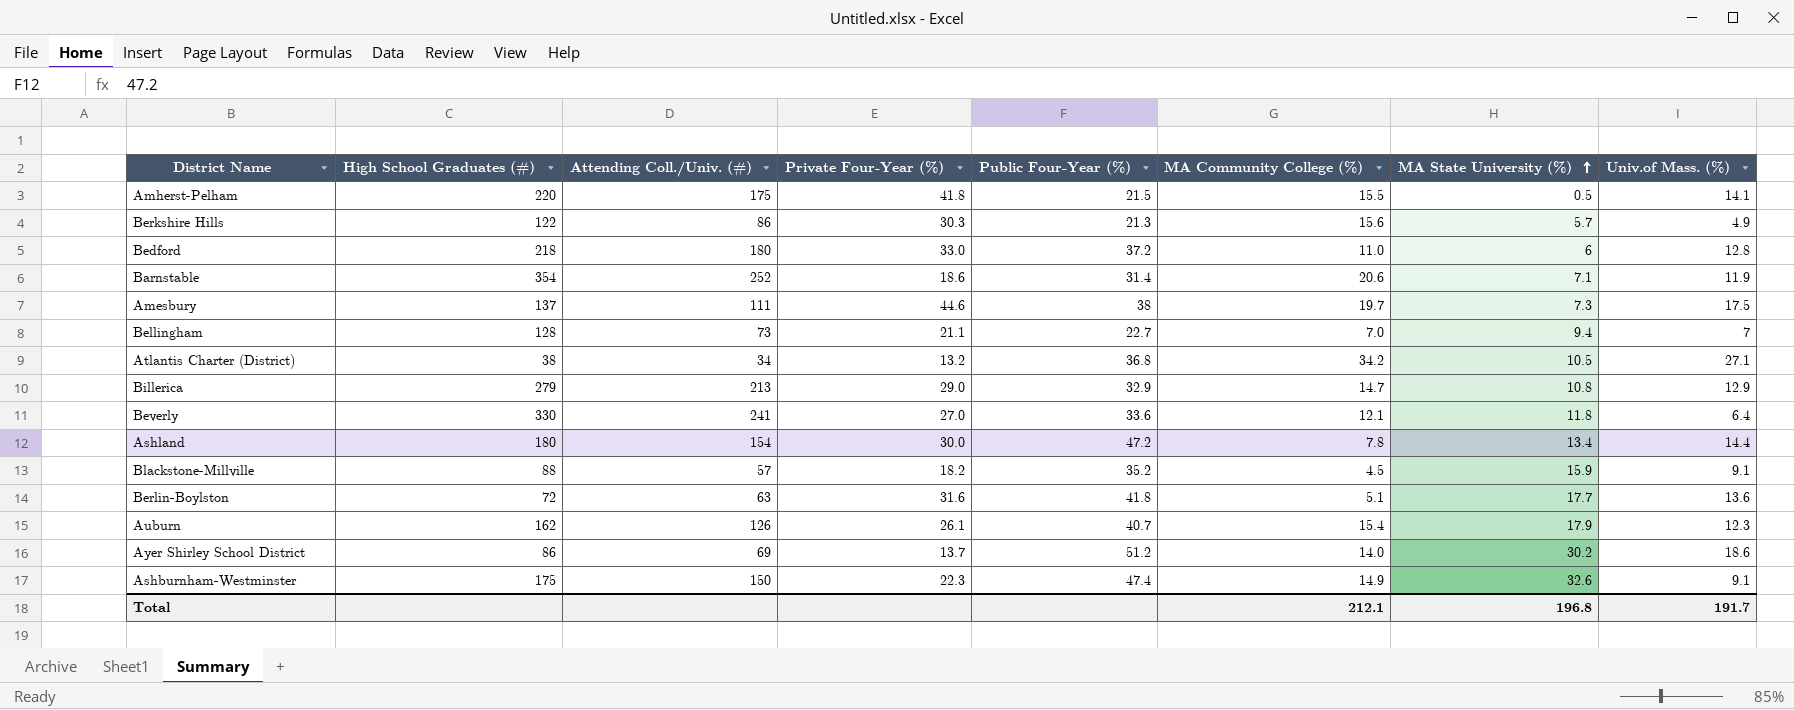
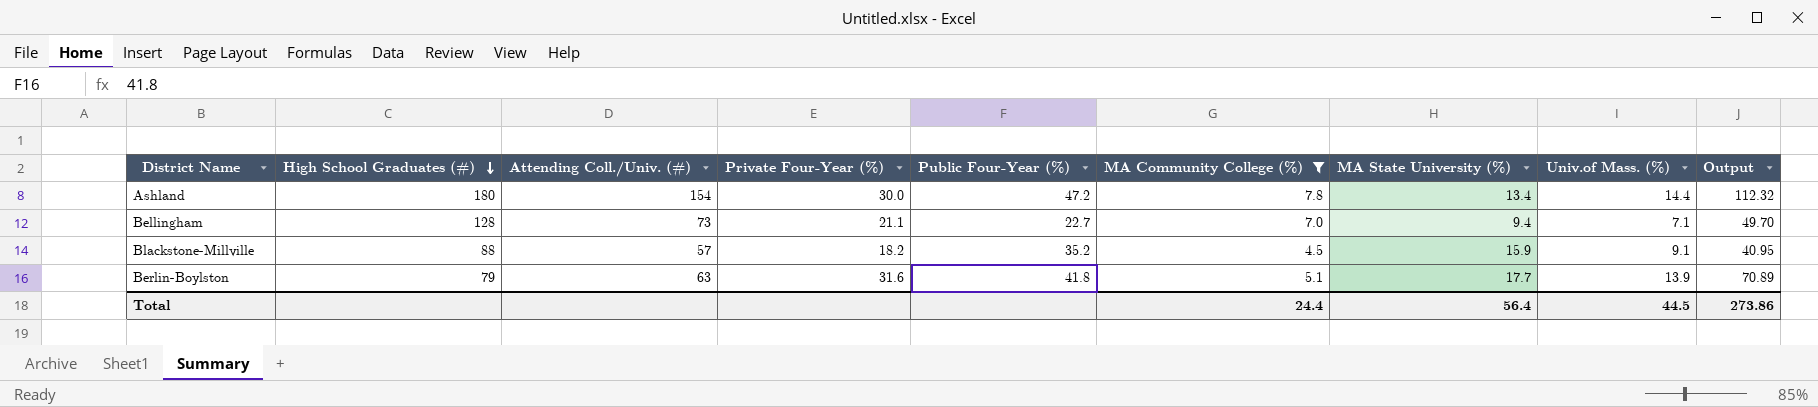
filter: none -> MA Community College (%) <= 7.8
row order: MA State University (%) ascending -> High School Graduates (#) descending
column Output | formula: none -> [MA Community College (%)] * [Univ.of Mass. (%)]
Bellingham | Univ.of Mass. (%): 7 -> 7.1
Berlin-Boylston | High School Graduates (#): 72 -> 79
Berlin-Boylston | Univ.of Mass. (%): 13.6 -> 13.9
Total | MA Community College (%): 212.1 -> 24.4
Total | MA State University (%): 196.8 -> 56.4
Total | Univ.of Mass. (%): 191.7 -> 44.5

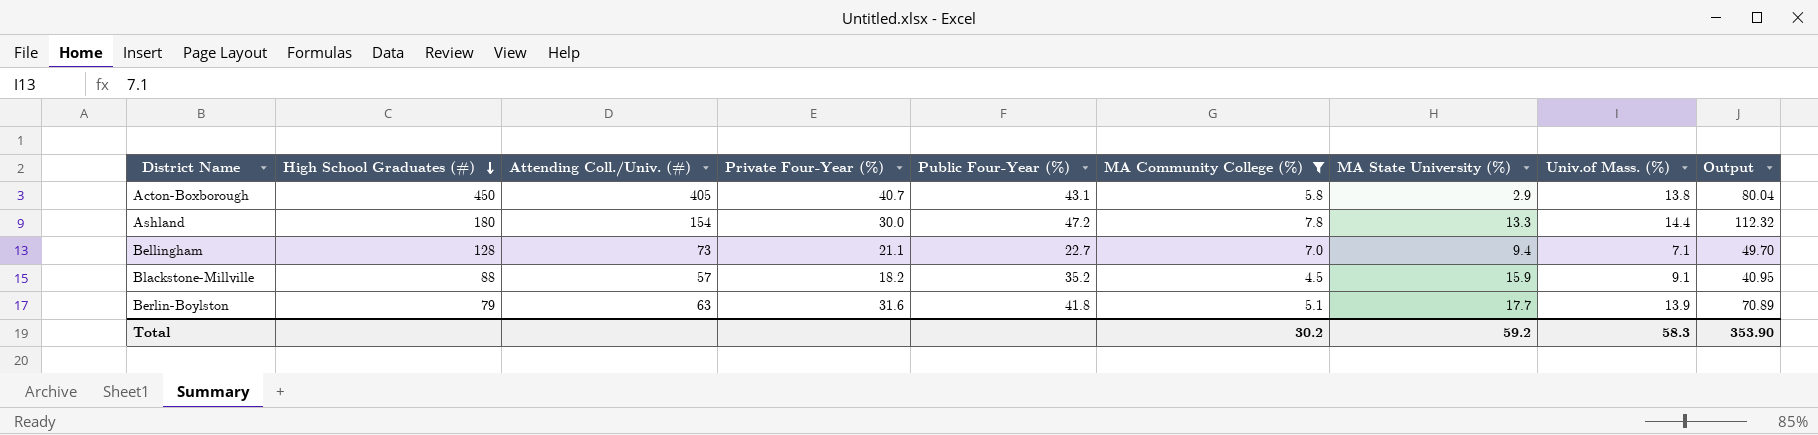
row Acton-Boxborough: none -> 450 | 405 | 40.7 | 43.1 | 5.8 | 2.9 | 13.8 | 80.04
Ashland | MA State University (%): 13.4 -> 13.3
Total | MA Community College (%): 24.4 -> 30.2
Total | MA State University (%): 56.4 -> 59.2
Total | Univ.of Mass. (%): 44.5 -> 58.3
Total | Output: 273.86 -> 353.90

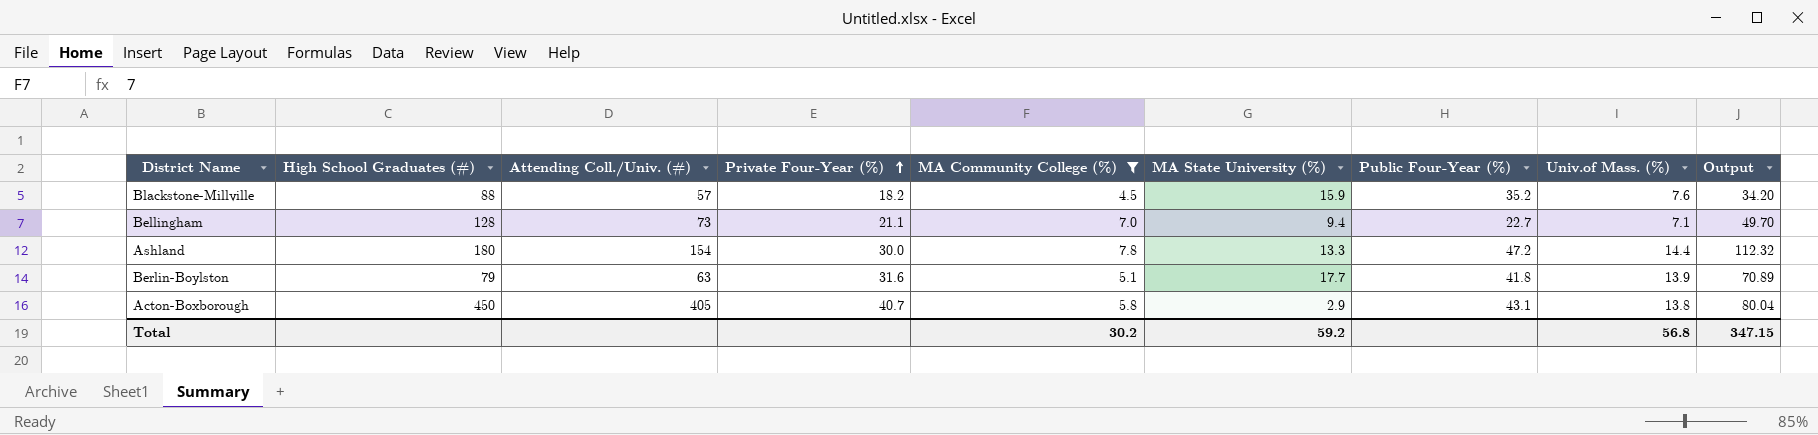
row order: High School Graduates (#) descending -> Private Four-Year (%) ascending
column Public Four-Year (%) | position: 5 -> 7
Blackstone-Millville | Univ.of Mass. (%): 9.1 -> 7.6
Blackstone-Millville | Output: 40.95 -> 34.20
Total | Univ.of Mass. (%): 58.3 -> 56.8
Total | Output: 353.90 -> 347.15

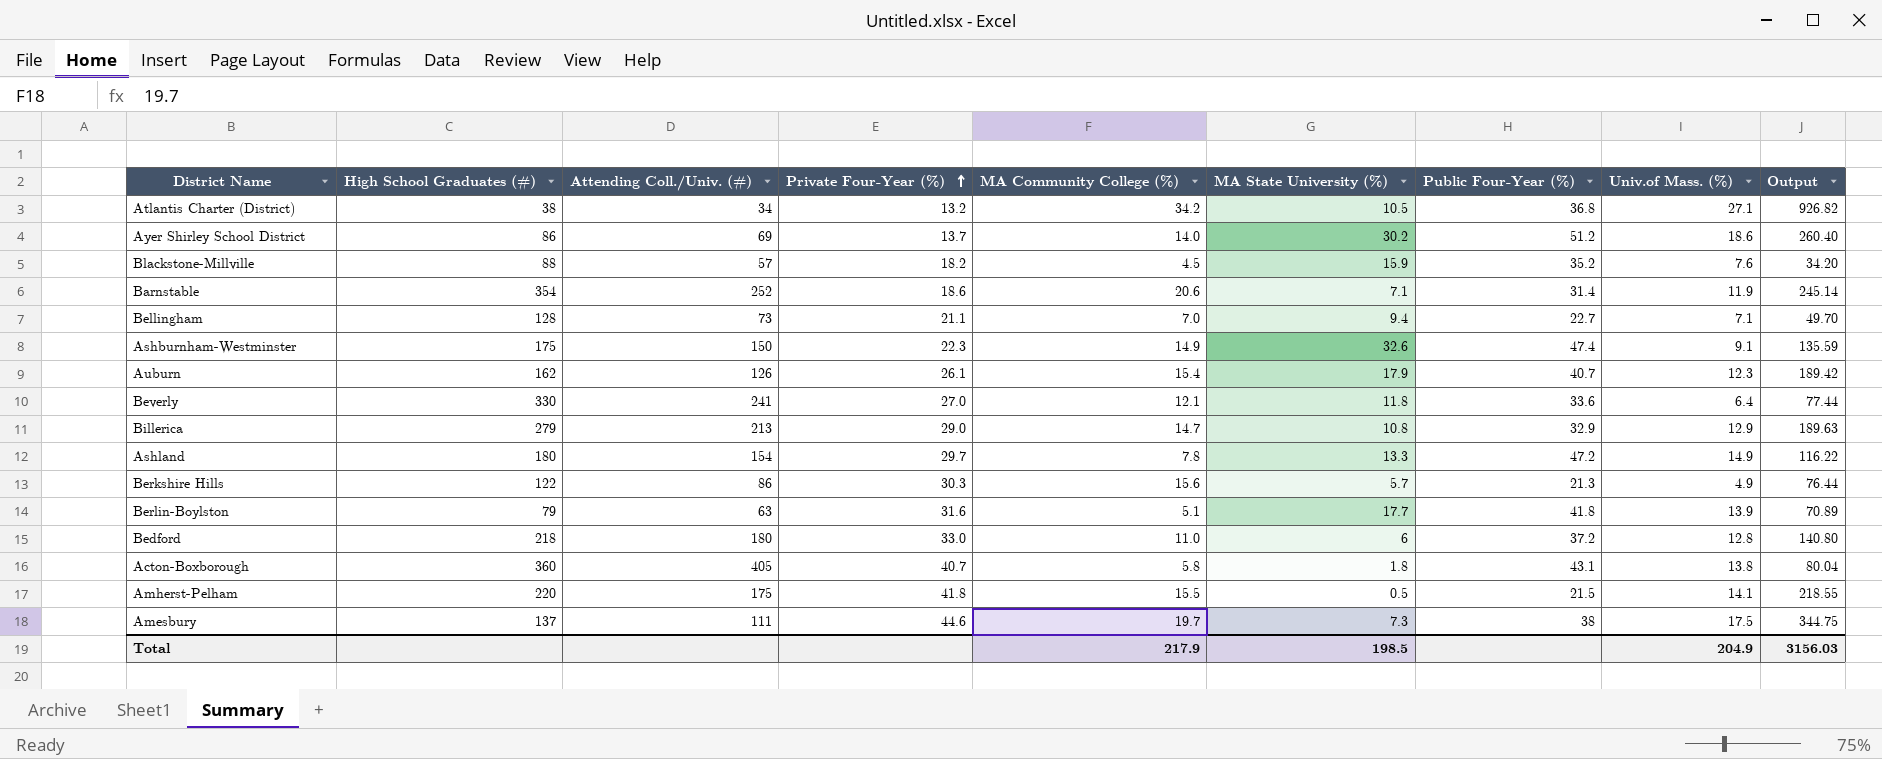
filter: MA Community College (%) <= 7.8 -> none
Ashland | Private Four-Year (%): 30.0 -> 29.7
Ashland | Univ.of Mass. (%): 14.4 -> 14.9
Ashland | Output: 112.32 -> 116.22
Acton-Boxborough | High School Graduates (#): 450 -> 360
Acton-Boxborough | MA State University (%): 2.9 -> 1.8
Total | MA Community College (%): 30.2 -> 217.9
Total | MA State University (%): 59.2 -> 198.5
Total | Univ.of Mass. (%): 56.8 -> 204.9
Total | Output: 347.15 -> 3156.03

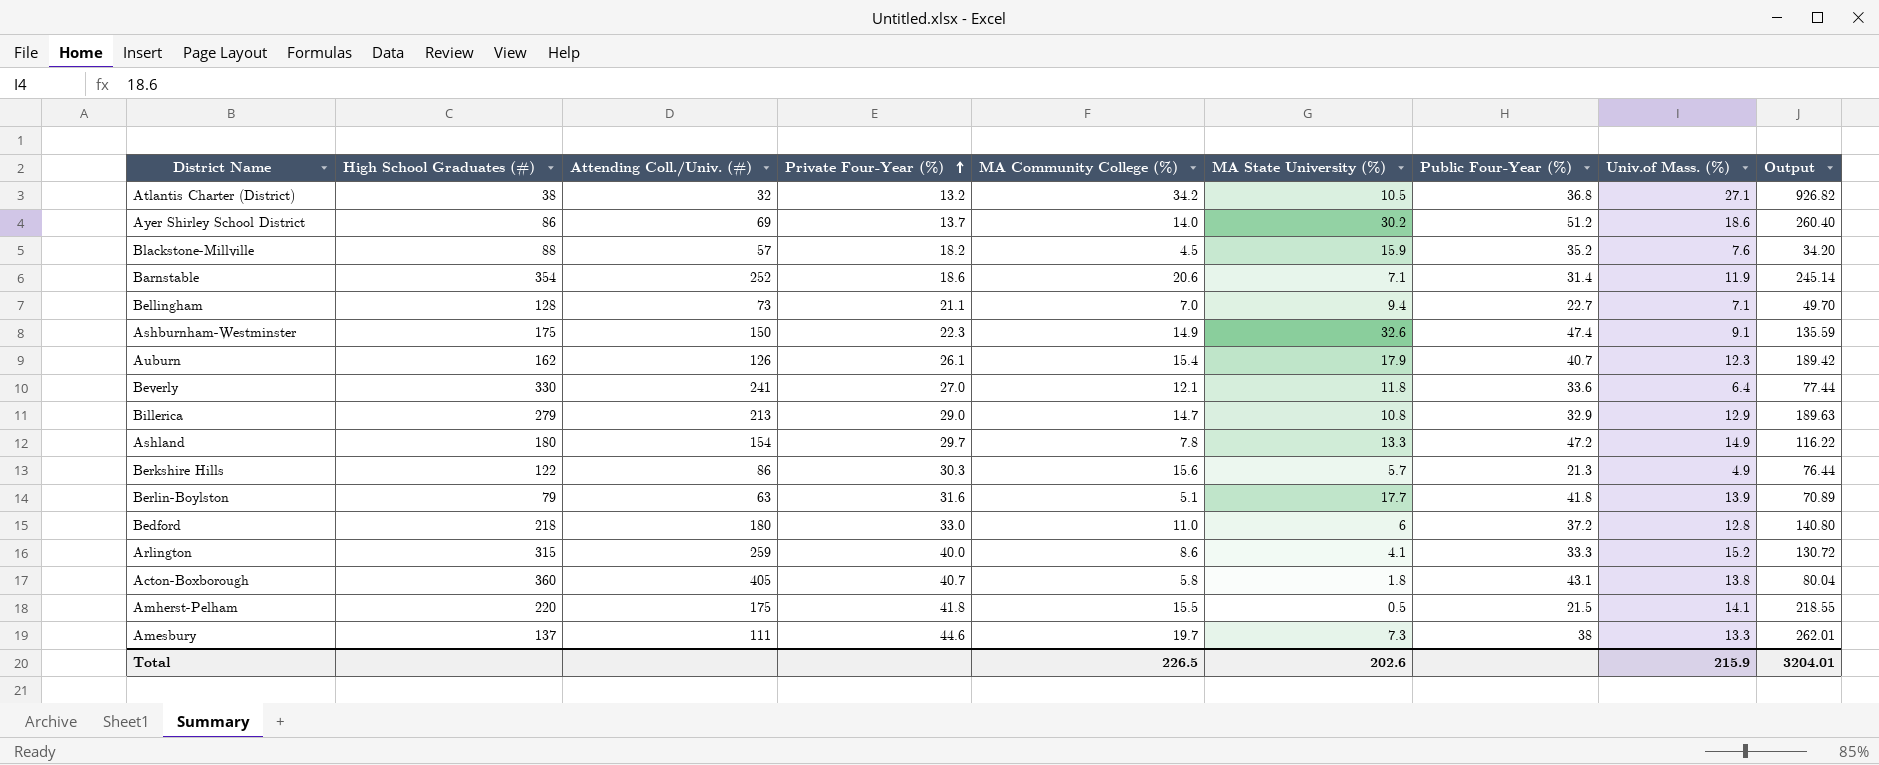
Atlantis Charter (District) | Attending Coll./Univ. (#): 34 -> 32
row Arlington: none -> 315 | 259 | 40.0 | 8.6 | 4.1 | 33.3 | 15.2 | 130.72
Amesbury | Univ.of Mass. (%): 17.5 -> 13.3
Amesbury | Output: 344.75 -> 262.01
Total | MA Community College (%): 217.9 -> 226.5
Total | MA State University (%): 198.5 -> 202.6
Total | Univ.of Mass. (%): 204.9 -> 215.9
Total | Output: 3156.03 -> 3204.01

